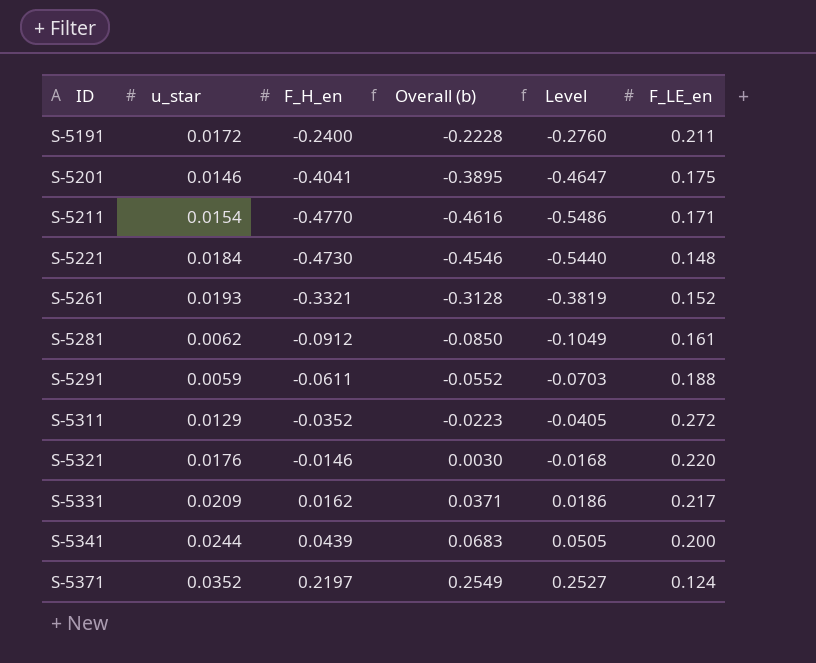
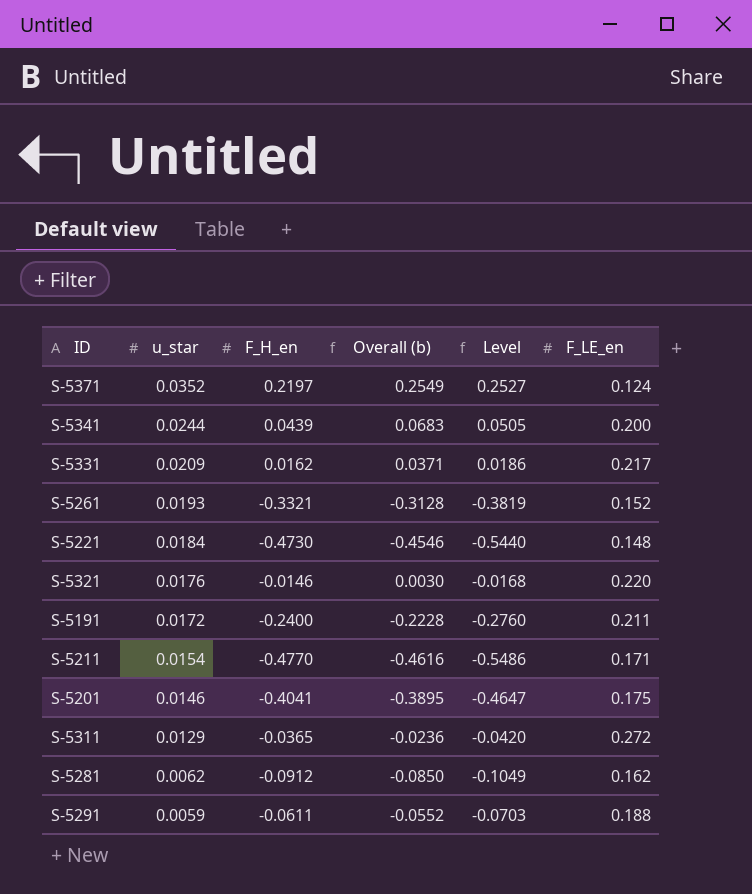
row order: ID ascending -> u_star descending
S-5311 | F_H_en: -0.0352 -> -0.0365
S-5311 | Overall (b): -0.0223 -> -0.0236
S-5311 | Level: -0.0405 -> -0.0420
S-5281 | F_LE_en: 0.161 -> 0.162

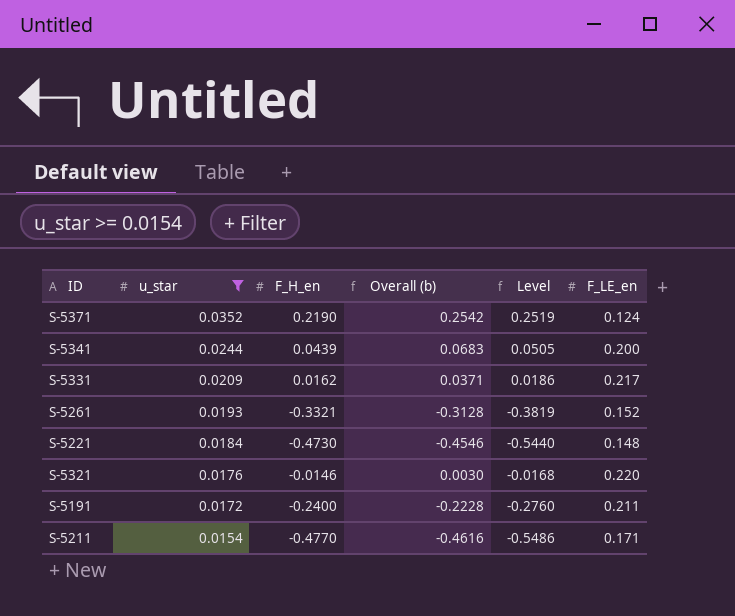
filter: none -> u_star >= 0.0154
S-5371 | F_H_en: 0.2197 -> 0.2190
S-5371 | Overall (b): 0.2549 -> 0.2542
S-5371 | Level: 0.2527 -> 0.2519

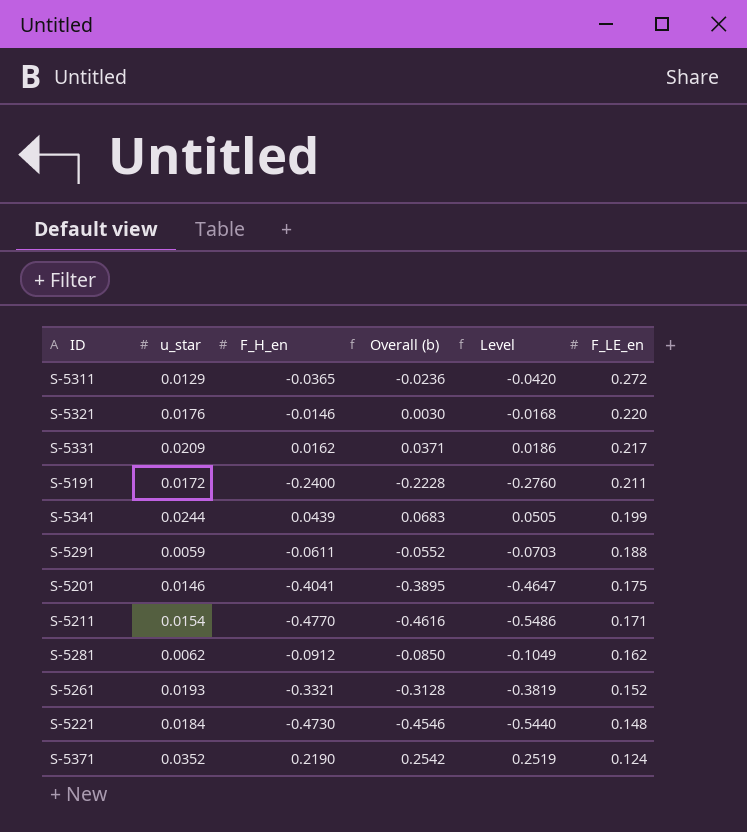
filter: u_star >= 0.0154 -> none
row order: u_star descending -> F_LE_en descending
S-5341 | F_LE_en: 0.200 -> 0.199

